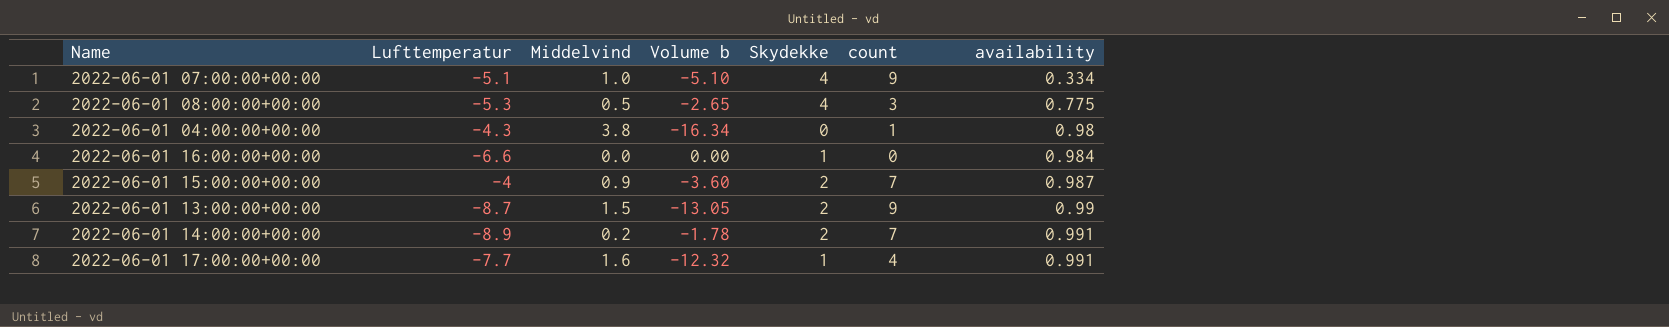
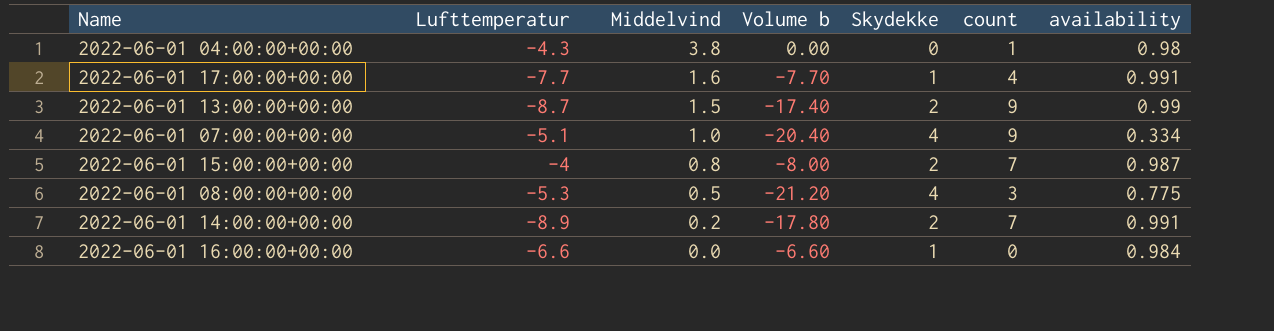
row order: availability ascending -> Middelvind descending
column Volume b | formula: [Lufttemperatur] * [Middelvind] -> [Lufttemperatur] * [Skydekke]
2022-06-01 15:00:00+00:00 | Middelvind: 0.9 -> 0.8

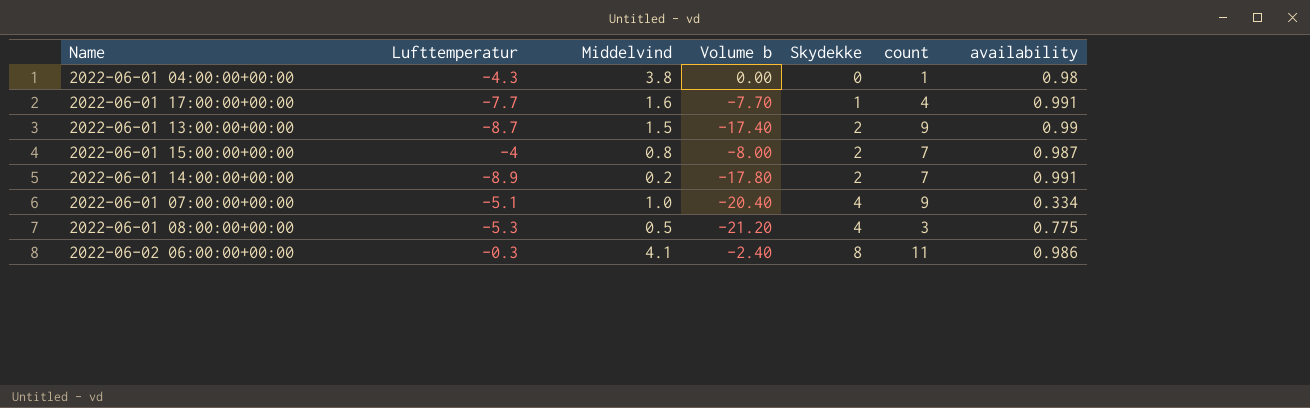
row order: Middelvind descending -> Skydekke ascending
row 2022-06-01 16:00:00+00:00: -6.6 | 0.0 | -6.60 | 1 | 0 | 0.984 -> none
row 2022-06-02 06:00:00+00:00: none -> -0.3 | 4.1 | -2.40 | 8 | 11 | 0.986

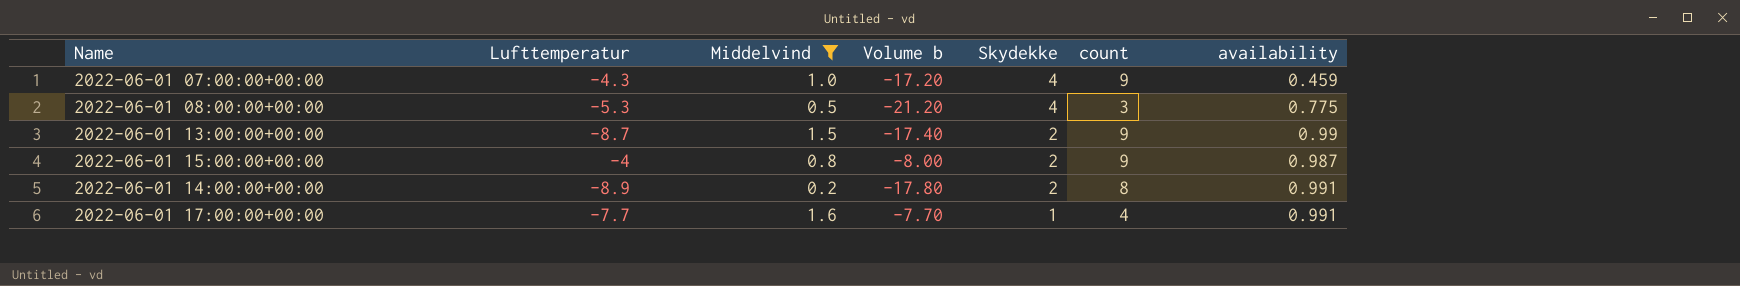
filter: none -> Middelvind <= 1.6
row order: Skydekke ascending -> Skydekke descending
2022-06-01 07:00:00+00:00 | Lufttemperatur: -5.1 -> -4.3
2022-06-01 07:00:00+00:00 | Volume b: -20.40 -> -17.20
2022-06-01 07:00:00+00:00 | availability: 0.334 -> 0.459
2022-06-01 15:00:00+00:00 | count: 7 -> 9
2022-06-01 14:00:00+00:00 | count: 7 -> 8

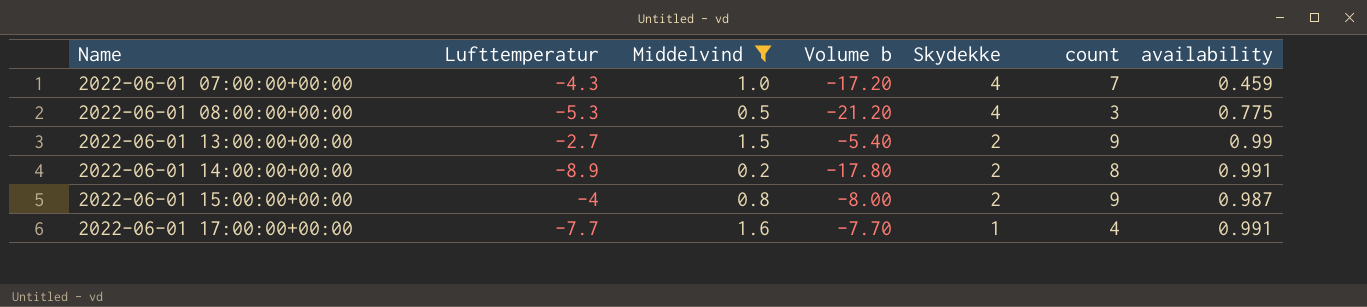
row order: Skydekke descending -> Name ascending
2022-06-01 07:00:00+00:00 | count: 9 -> 7
2022-06-01 13:00:00+00:00 | Lufttemperatur: -8.7 -> -2.7
2022-06-01 13:00:00+00:00 | Volume b: -17.40 -> -5.40

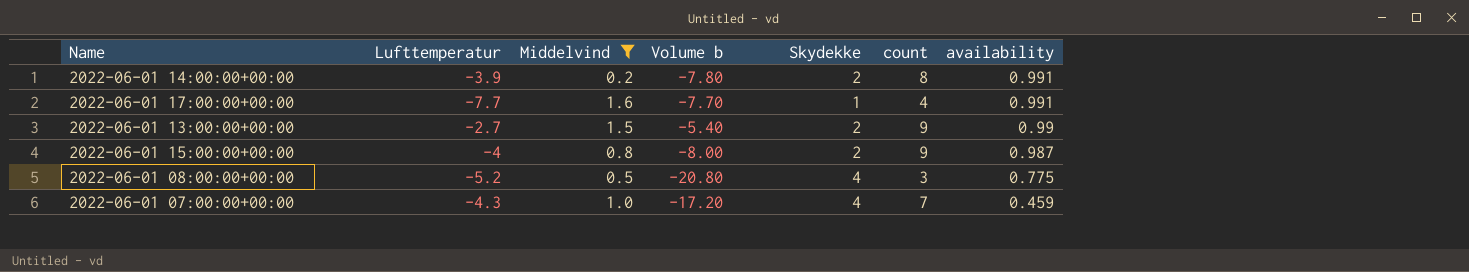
row order: Name ascending -> availability descending
2022-06-01 14:00:00+00:00 | Lufttemperatur: -8.9 -> -3.9
2022-06-01 14:00:00+00:00 | Volume b: -17.80 -> -7.80
2022-06-01 08:00:00+00:00 | Lufttemperatur: -5.3 -> -5.2
2022-06-01 08:00:00+00:00 | Volume b: -21.20 -> -20.80

